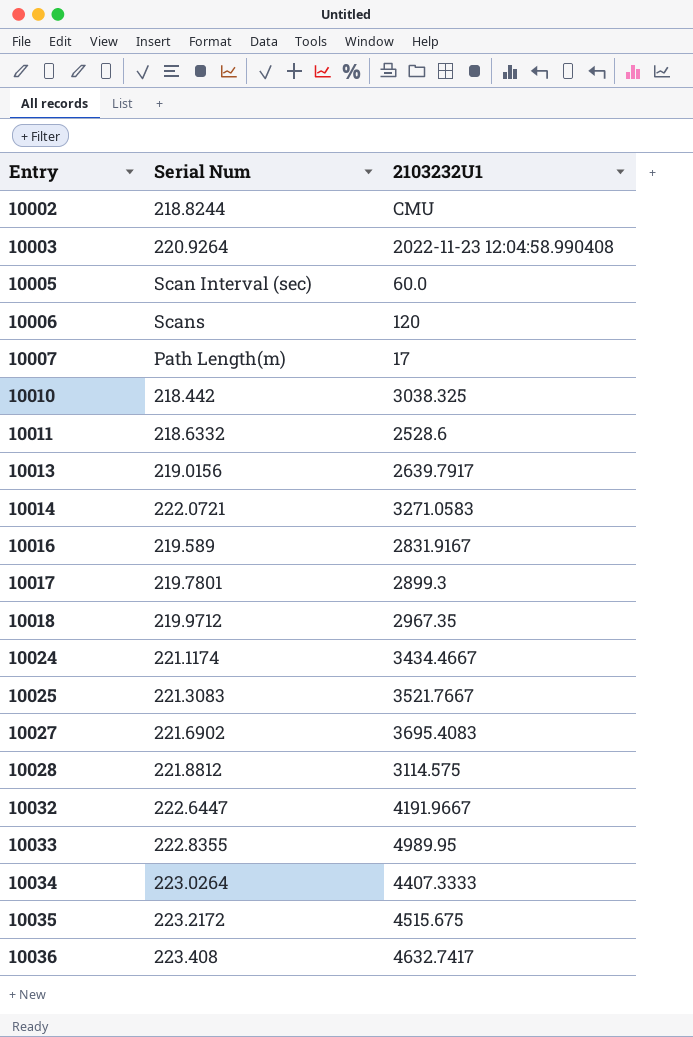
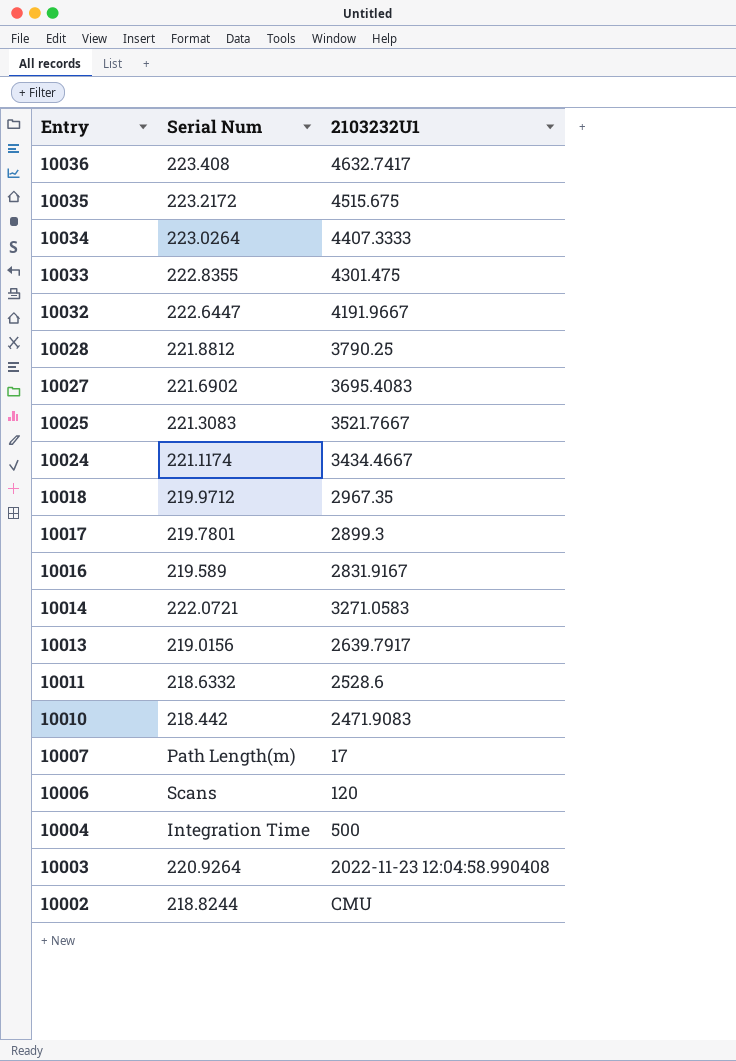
row order: Entry ascending -> Entry descending
row 10005: Scan Interval (sec) | 60.0 -> none
10033 | 2103232U1: 4989.95 -> 4301.475
10028 | 2103232U1: 3114.575 -> 3790.25
10010 | 2103232U1: 3038.325 -> 2471.9083
row 10004: none -> Integration Time | 500

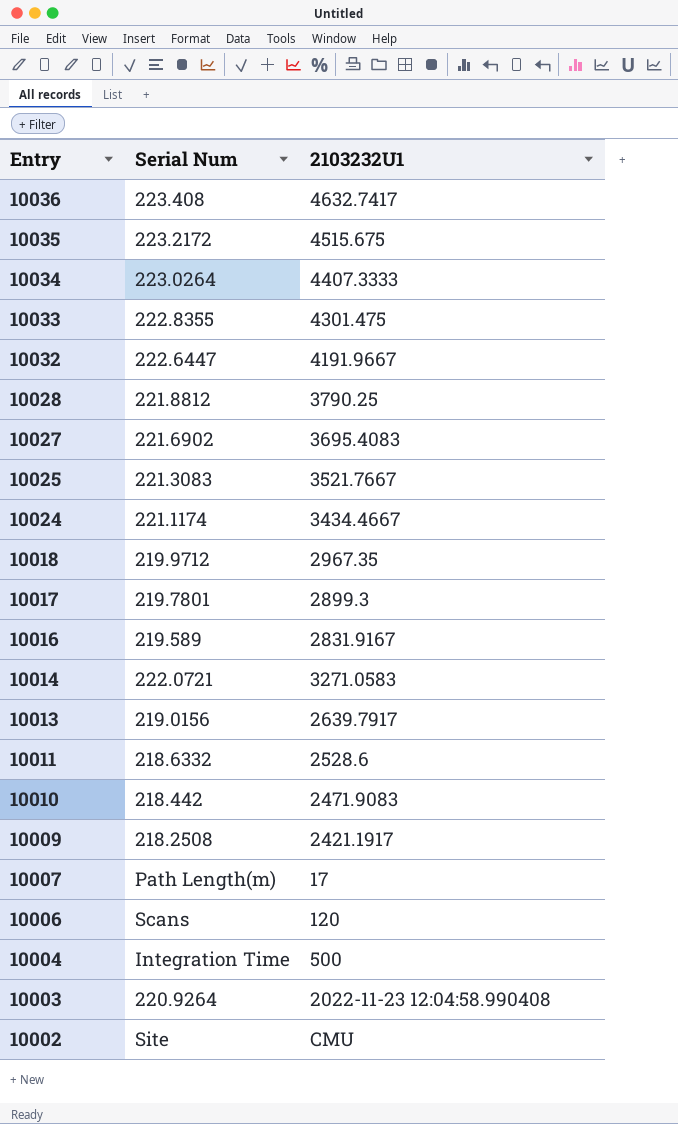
row 10009: none -> 218.2508 | 2421.1917
10002 | Serial Num: 218.8244 -> Site

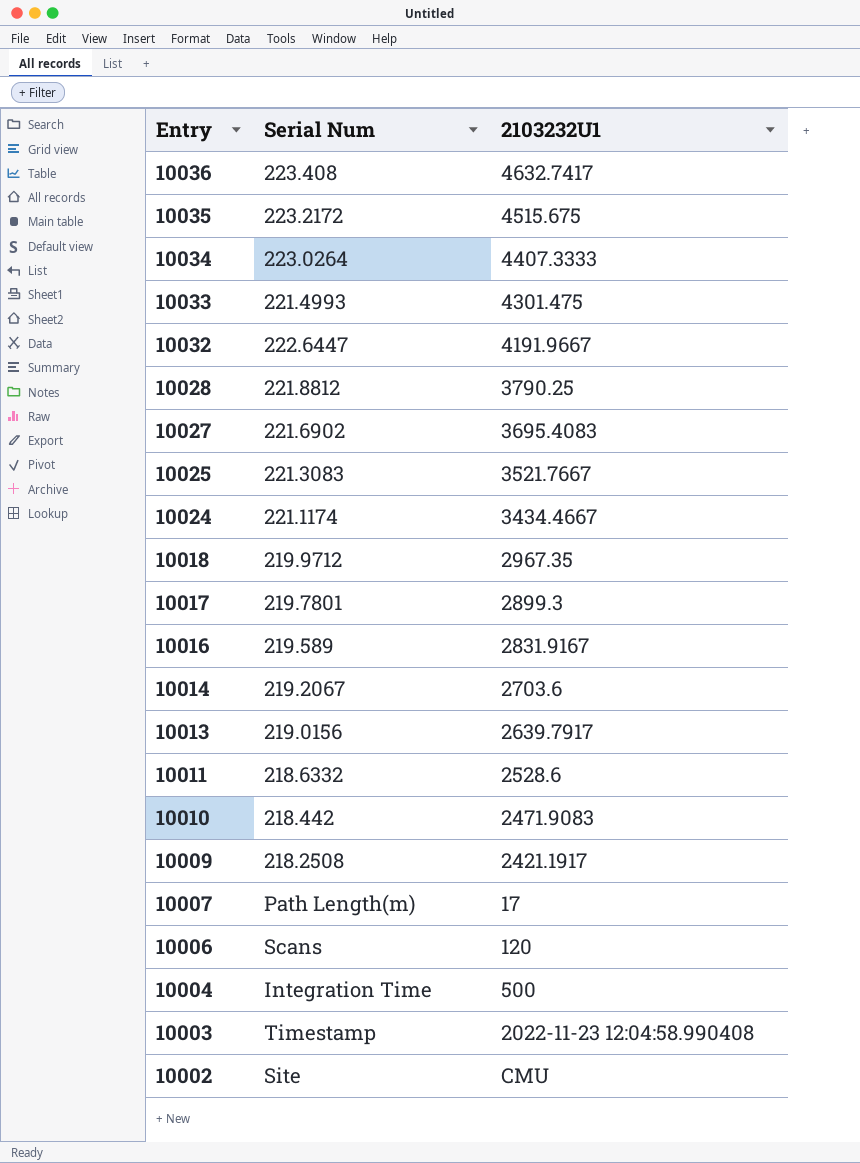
10033 | Serial Num: 222.8355 -> 221.4993
10014 | Serial Num: 222.0721 -> 219.2067
10014 | 2103232U1: 3271.0583 -> 2703.6
10003 | Serial Num: 220.9264 -> Timestamp

